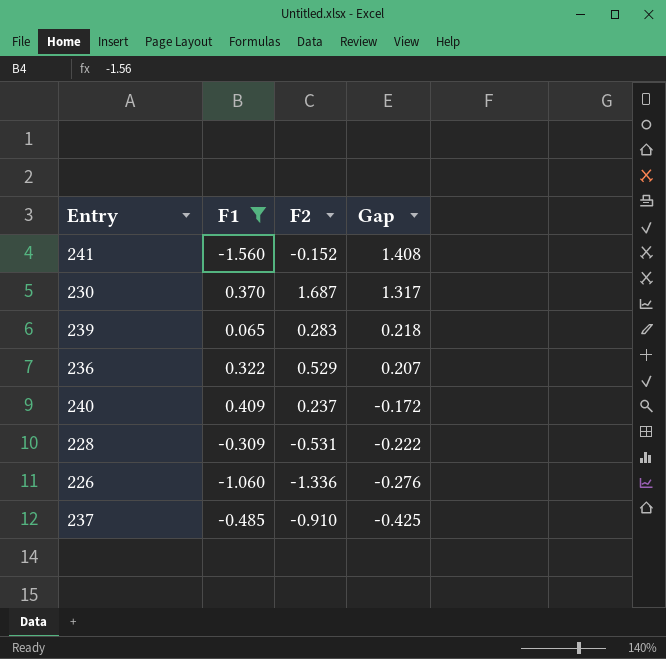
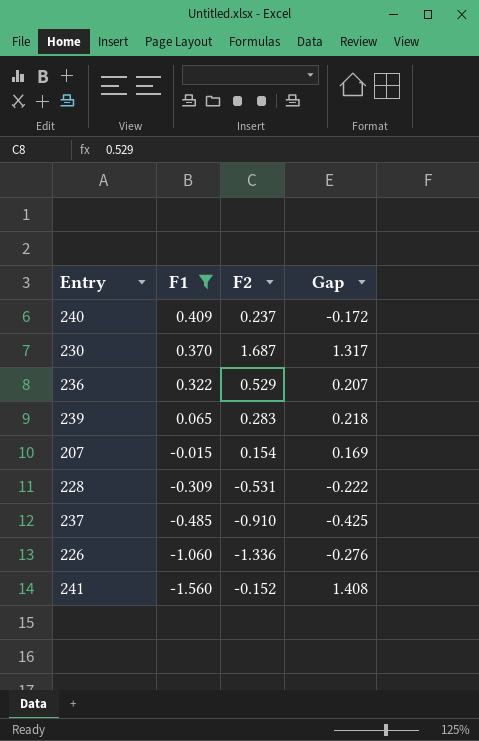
row order: Gap descending -> F1 descending
row 207: none -> -0.015 | 0.154 | 0.169

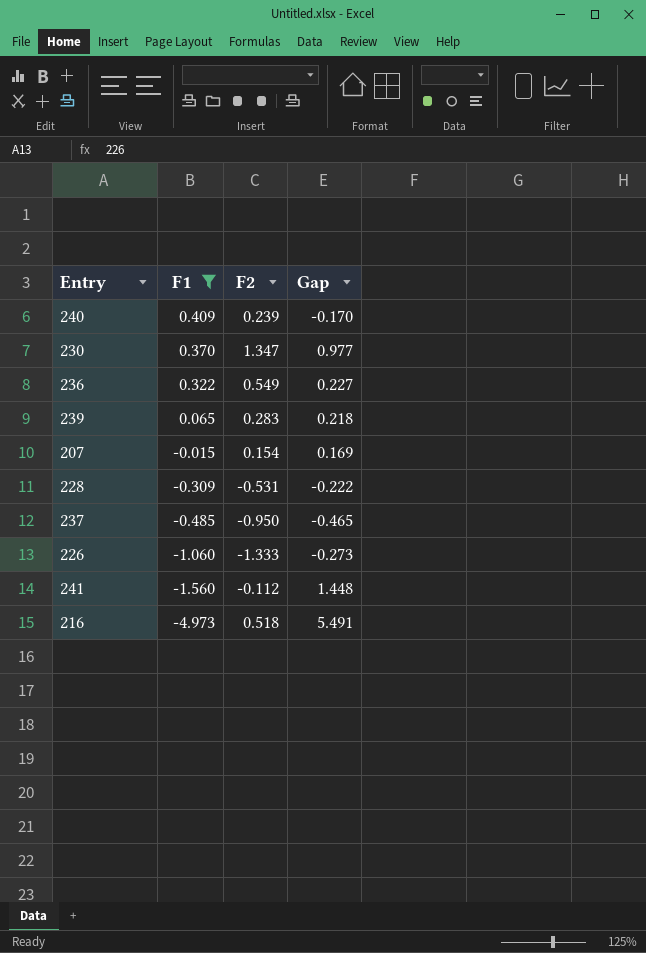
240 | F2: 0.237 -> 0.239
240 | Gap: -0.172 -> -0.170
230 | F2: 1.687 -> 1.347
230 | Gap: 1.317 -> 0.977
236 | F2: 0.529 -> 0.549
236 | Gap: 0.207 -> 0.227
237 | F2: -0.910 -> -0.950
237 | Gap: -0.425 -> -0.465
226 | F2: -1.336 -> -1.333
226 | Gap: -0.276 -> -0.273
241 | F2: -0.152 -> -0.112
241 | Gap: 1.408 -> 1.448
row 216: none -> -4.973 | 0.518 | 5.491

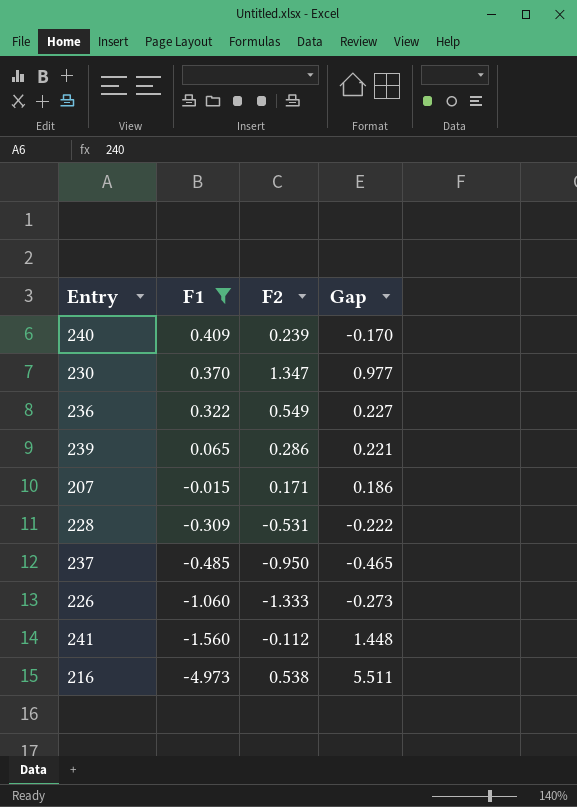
239 | F2: 0.283 -> 0.286
239 | Gap: 0.218 -> 0.221
207 | F2: 0.154 -> 0.171
207 | Gap: 0.169 -> 0.186
216 | F2: 0.518 -> 0.538
216 | Gap: 5.491 -> 5.511

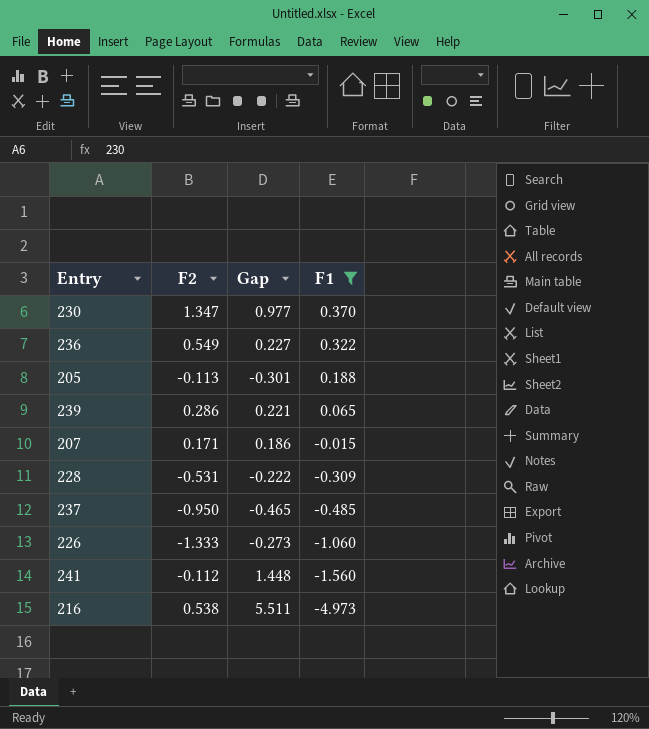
column F1 | position: 2 -> 4
row 240: 0.409 | 0.239 | -0.170 -> none
row 205: none -> -0.113 | -0.301 | 0.188

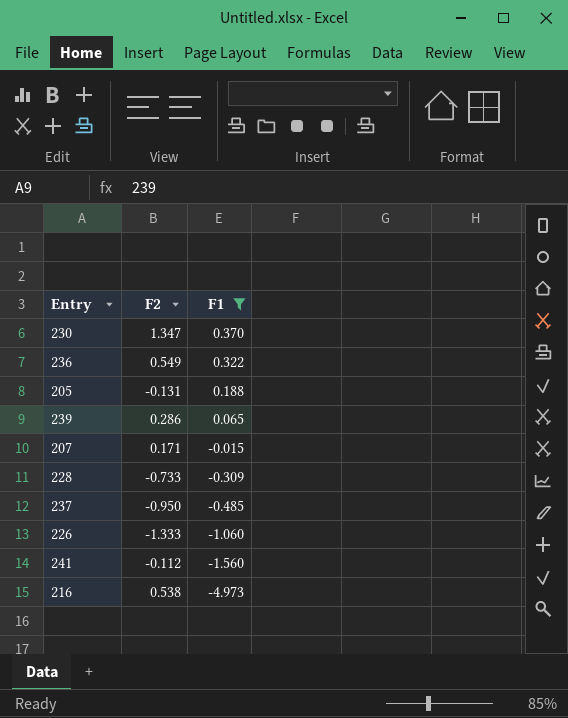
column Gap | formula: [F2] - [F1] -> none
205 | F2: -0.113 -> -0.131
228 | F2: -0.531 -> -0.733

